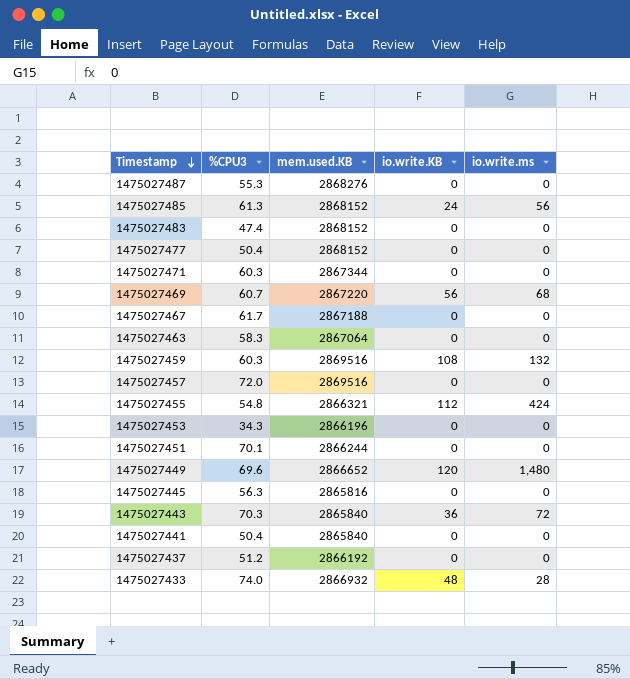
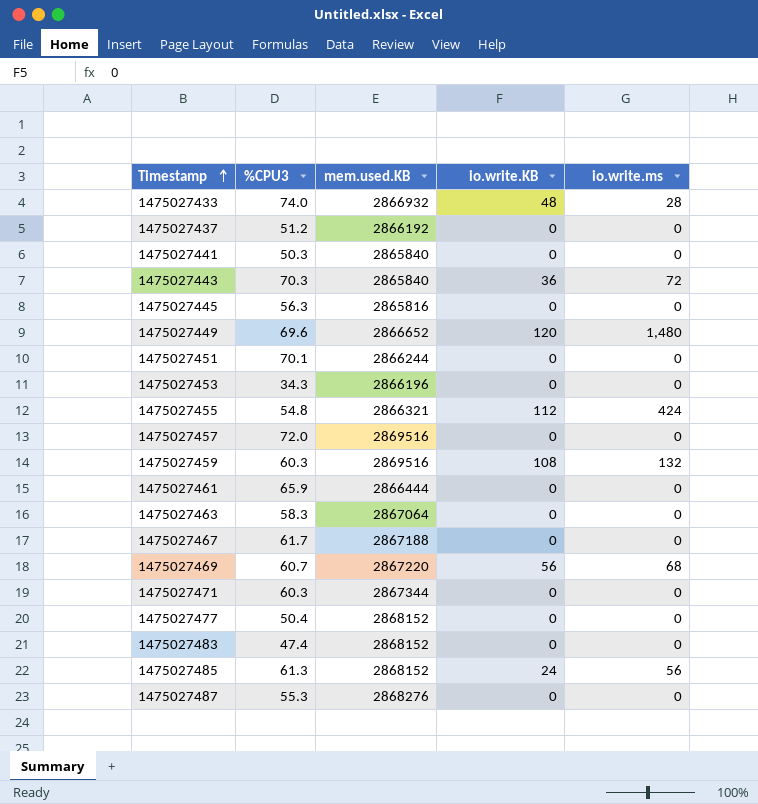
row order: Timestamp descending -> Timestamp ascending
1475027441 | %CPU3: 50.4 -> 50.3
row 1475027461: none -> 65.9 | 2866444 | 0 | 0

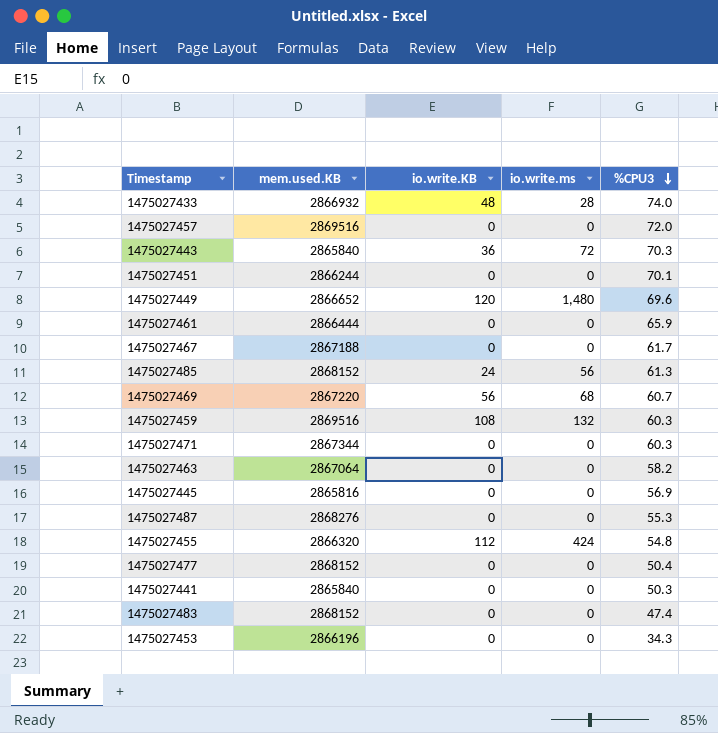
row order: Timestamp ascending -> %CPU3 descending
column %CPU3 | position: 2 -> 5
row 1475027437: 51.2 | 2866192 | 0 | 0 -> none
1475027463 | %CPU3: 58.3 -> 58.2
1475027445 | %CPU3: 56.3 -> 56.9
1475027455 | mem.used.KB: 2866321 -> 2866320

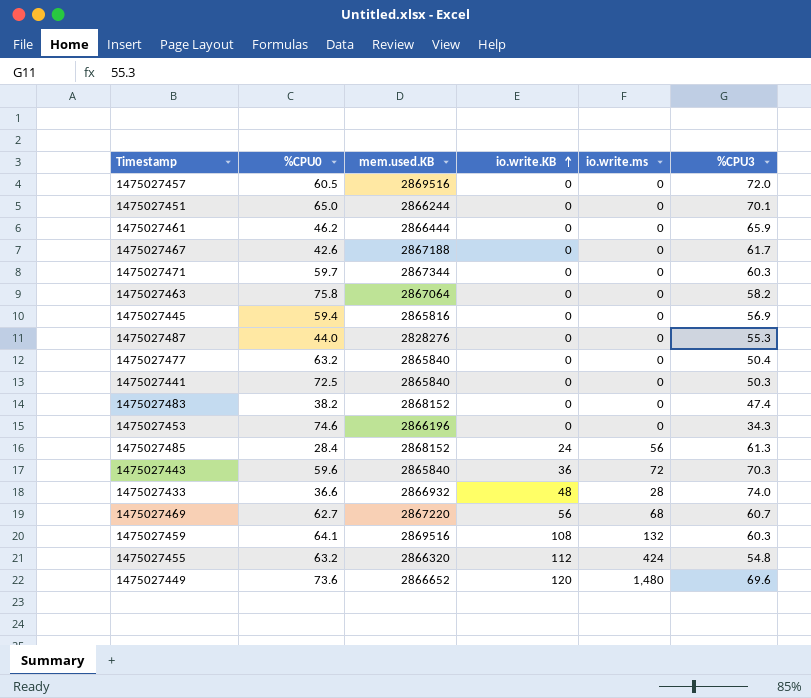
row order: %CPU3 descending -> io.write.KB ascending
column %CPU0 | position: none -> 2
1475027487 | mem.used.KB: 2868276 -> 2828276
1475027477 | mem.used.KB: 2868152 -> 2865840

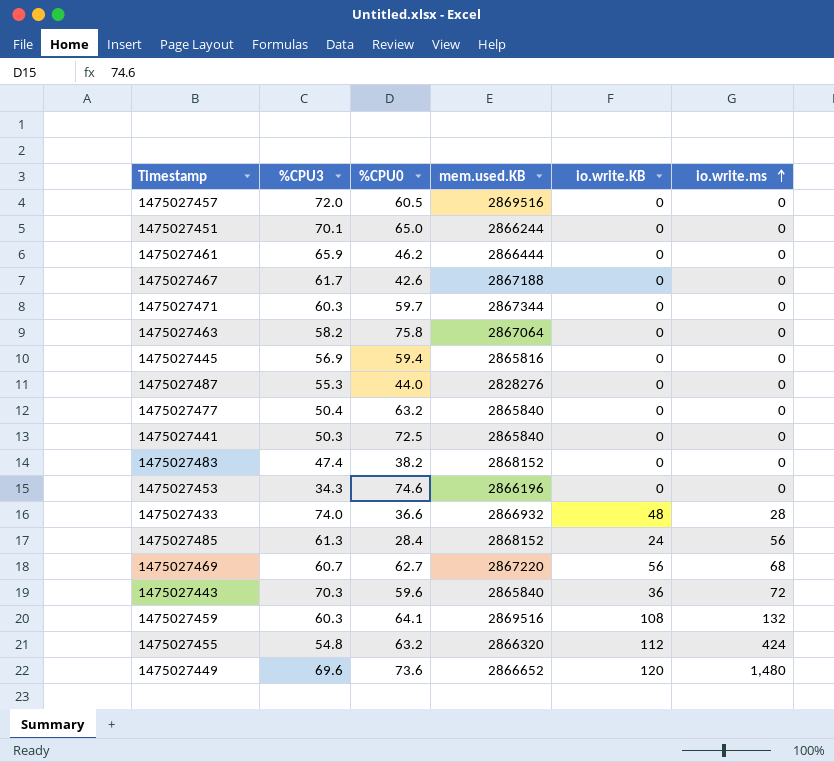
row order: io.write.KB ascending -> io.write.ms ascending
column %CPU3 | position: 6 -> 2

